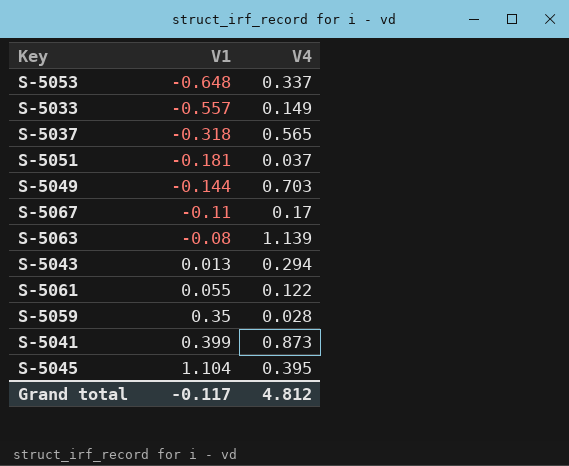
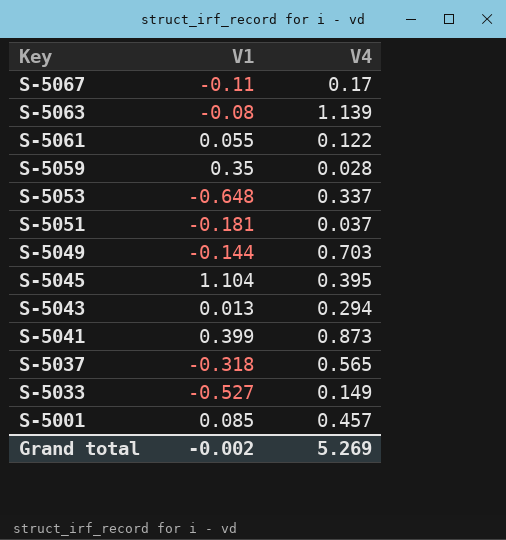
row order: V1 ascending -> Key descending
S-5033 | V1: -0.557 -> -0.527
row S-5001: none -> 0.085 | 0.457
Grand total | V1: -0.117 -> -0.002
Grand total | V4: 4.812 -> 5.269

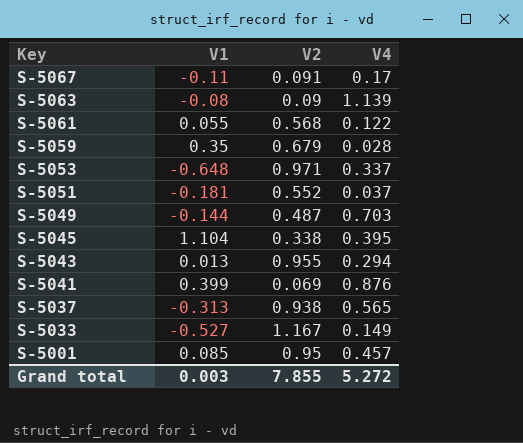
column V2 | position: none -> 3
S-5041 | V4: 0.873 -> 0.876
S-5037 | V1: -0.318 -> -0.313
Grand total | V1: -0.002 -> 0.003
Grand total | V4: 5.269 -> 5.272

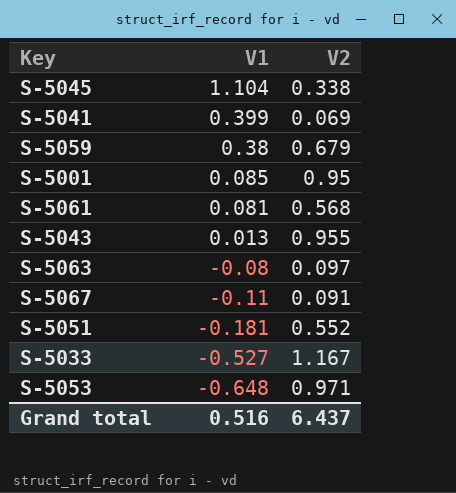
row order: Key descending -> V1 descending
column V4 | position: 4 -> none
row S-5049: -0.144 | 0.487 | 0.703 -> none
row S-5037: -0.313 | 0.938 | 0.565 -> none
S-5059 | V1: 0.35 -> 0.38
S-5061 | V1: 0.055 -> 0.081
S-5063 | V2: 0.09 -> 0.097
Grand total | V1: 0.003 -> 0.516
Grand total | V2: 7.855 -> 6.437

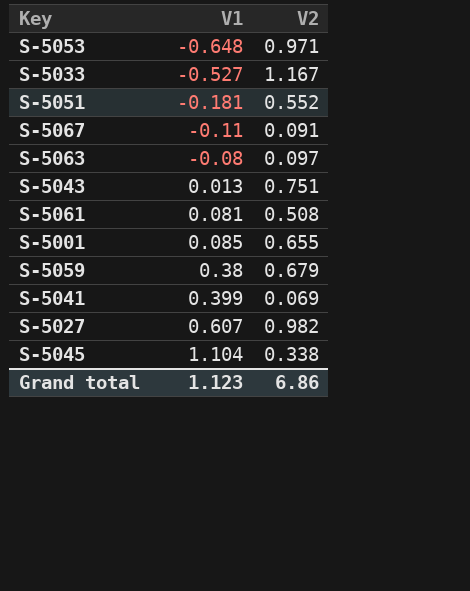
row order: V1 descending -> V1 ascending
S-5043 | V2: 0.955 -> 0.751
S-5061 | V2: 0.568 -> 0.508
S-5001 | V2: 0.95 -> 0.655
row S-5027: none -> 0.607 | 0.982
Grand total | V1: 0.516 -> 1.123
Grand total | V2: 6.437 -> 6.86

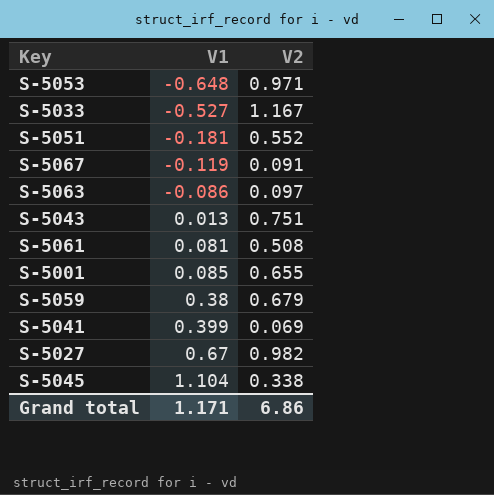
S-5067 | V1: -0.11 -> -0.119
S-5063 | V1: -0.08 -> -0.086
S-5027 | V1: 0.607 -> 0.67
Grand total | V1: 1.123 -> 1.171

